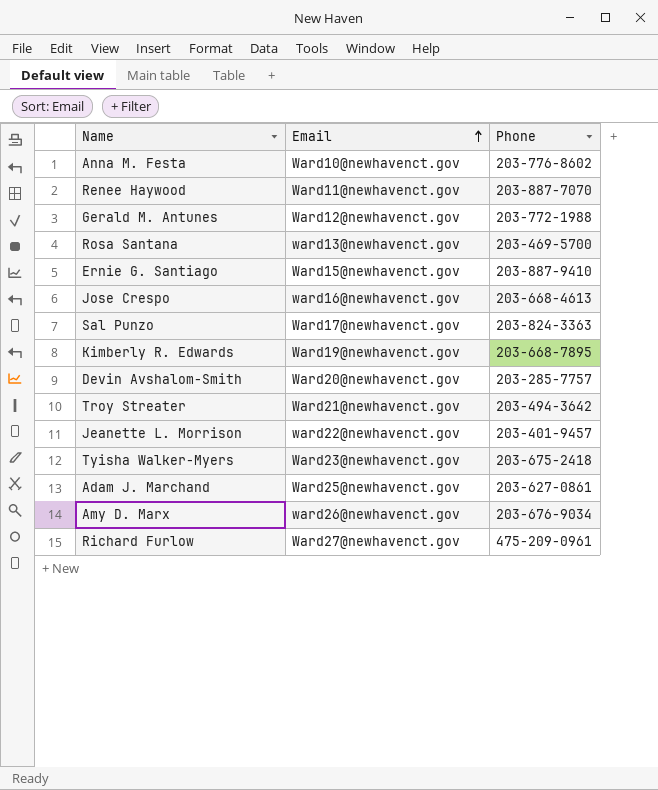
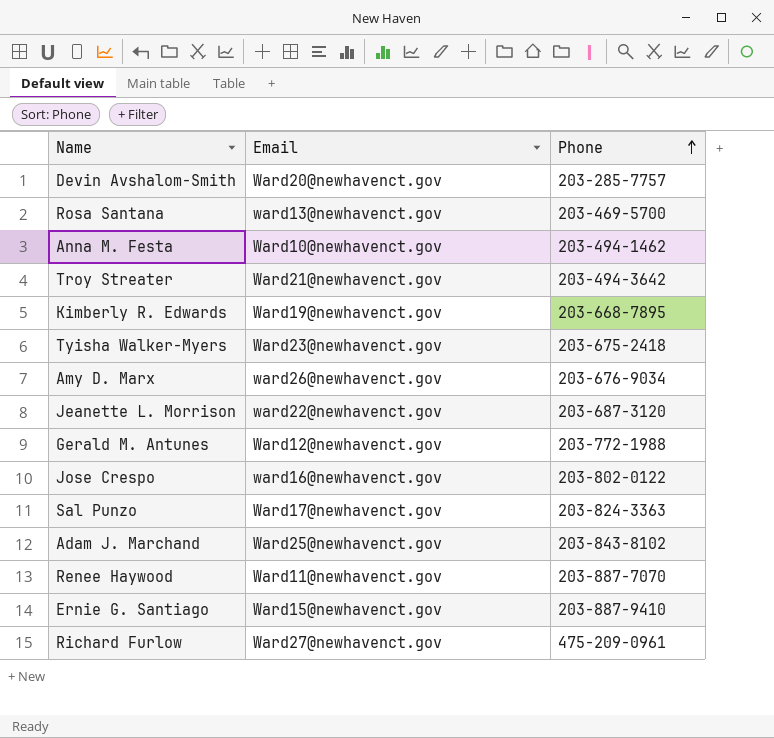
row order: Email ascending -> Phone ascending
Anna M. Festa | Phone: 203-776-8602 -> 203-494-1462
Jeanette L. Morrison | Phone: 203-401-9457 -> 203-687-3120
Jose Crespo | Phone: 203-668-4613 -> 203-802-0122
Adam J. Marchand | Phone: 203-627-0861 -> 203-843-8102

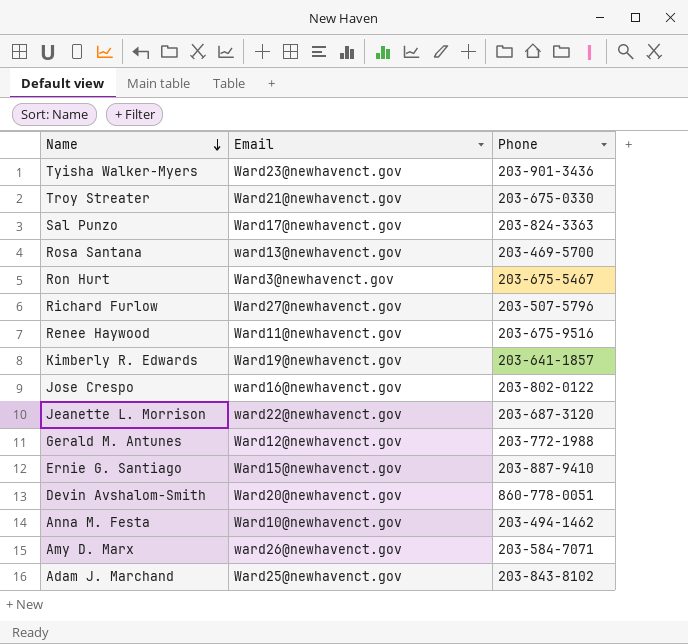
row order: Phone ascending -> Name descending
Tyisha Walker-Myers | Phone: 203-675-2418 -> 203-901-3436
Troy Streater | Phone: 203-494-3642 -> 203-675-0330
row Ron Hurt: none -> Ward3@newhavenct.gov | 203-675-5467
Richard Furlow | Phone: 475-209-0961 -> 203-507-5796
Renee Haywood | Phone: 203-887-7070 -> 203-675-9516
Kimberly R. Edwards | Phone: 203-668-7895 -> 203-641-1857
Devin Avshalom-Smith | Phone: 203-285-7757 -> 860-778-0051
Amy D. Marx | Phone: 203-676-9034 -> 203-584-7071

